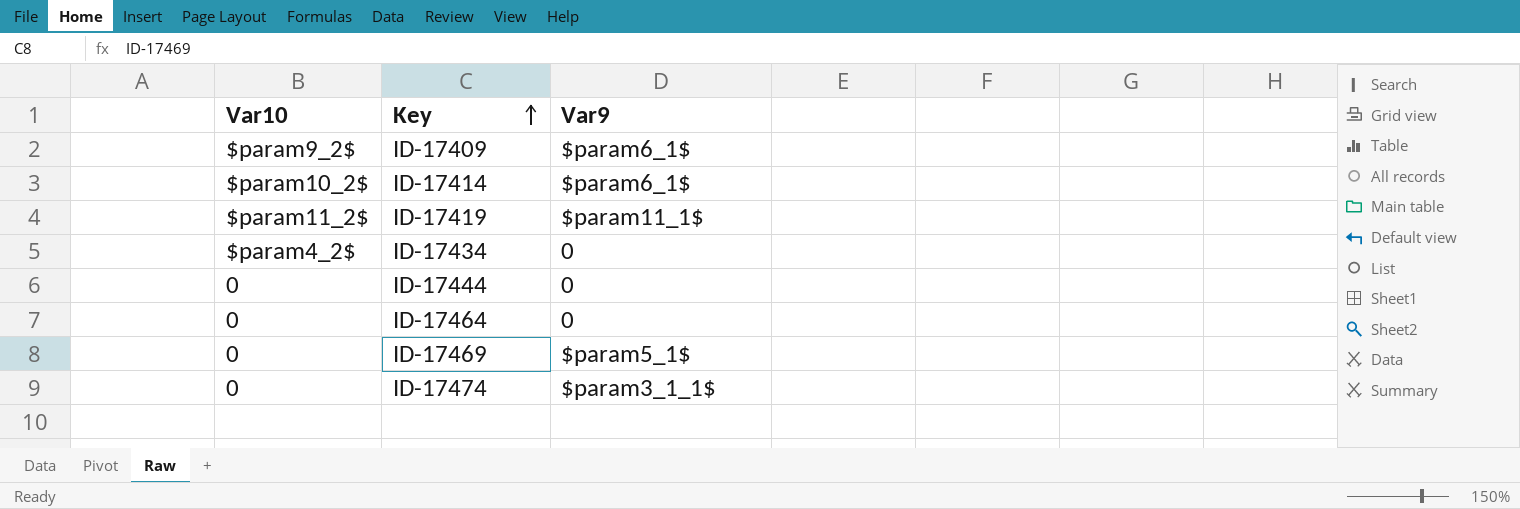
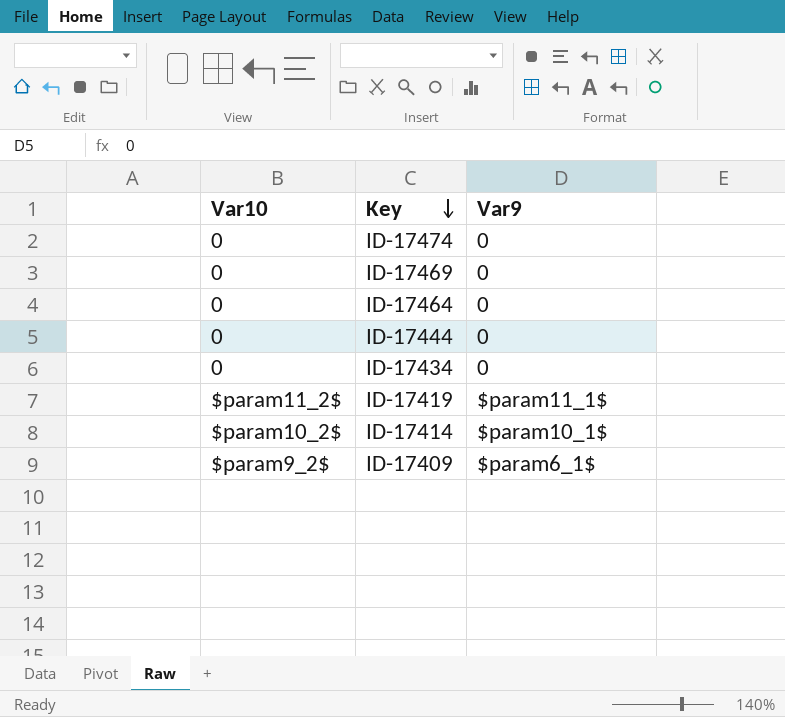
row order: Key ascending -> Key descending
ID-17474 | Var9: $param3_1_1$ -> 0
ID-17469 | Var9: $param5_1$ -> 0
ID-17434 | Var10: $param4_2$ -> 0
ID-17414 | Var9: $param6_1$ -> $param10_1$

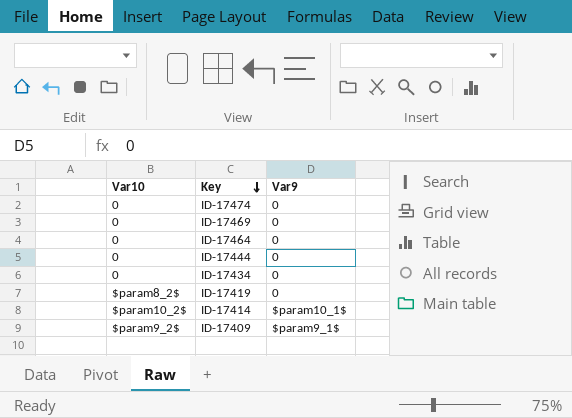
ID-17419 | Var10: $param11_2$ -> $param8_2$
ID-17419 | Var9: $param11_1$ -> 0
ID-17409 | Var9: $param6_1$ -> $param9_1$

